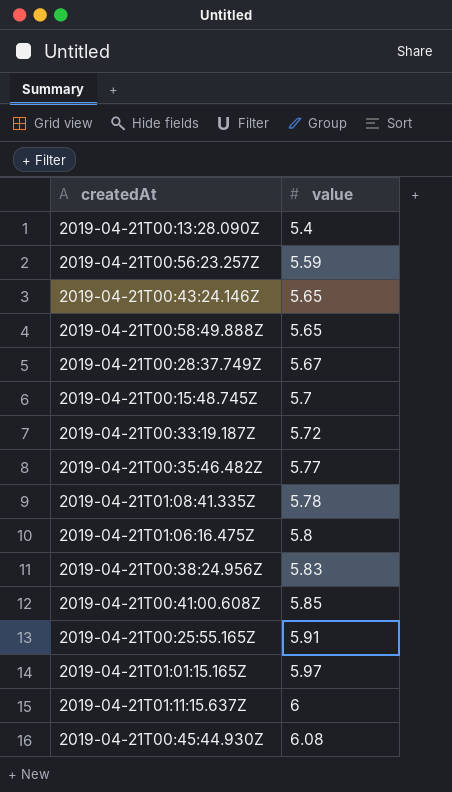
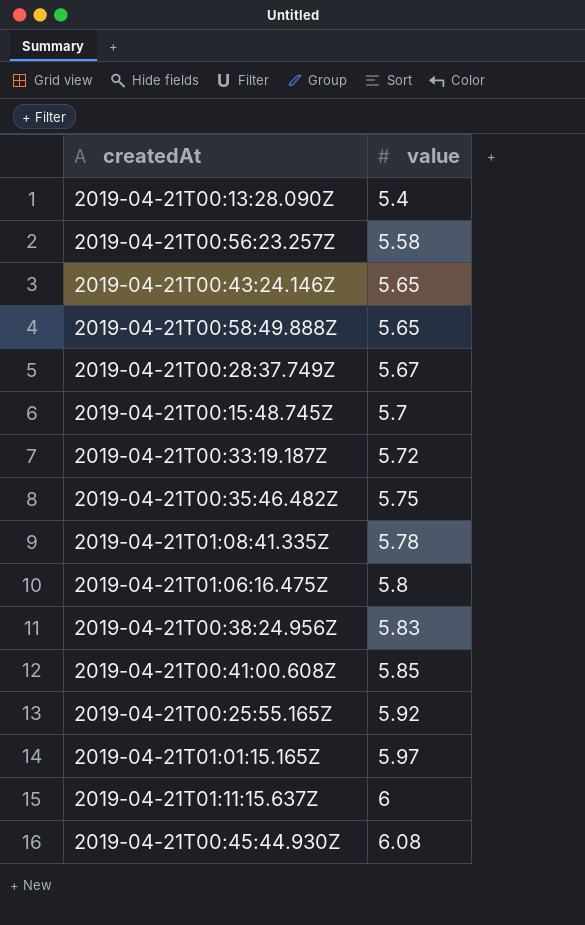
2019-04-21T00:56:23.257Z | value: 5.59 -> 5.58
2019-04-21T00:35:46.482Z | value: 5.77 -> 5.75
2019-04-21T00:25:55.165Z | value: 5.91 -> 5.92

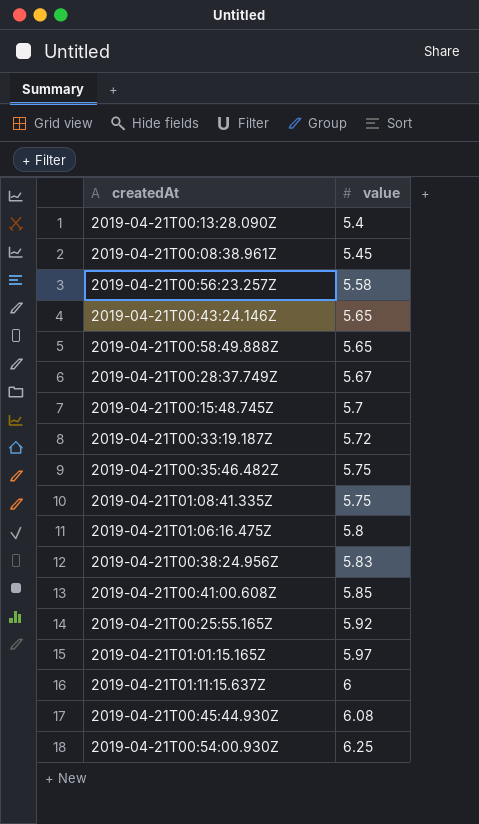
row 2019-04-21T00:08:38.961Z: none -> 5.45
2019-04-21T01:08:41.335Z | value: 5.78 -> 5.75
row 2019-04-21T00:54:00.930Z: none -> 6.25

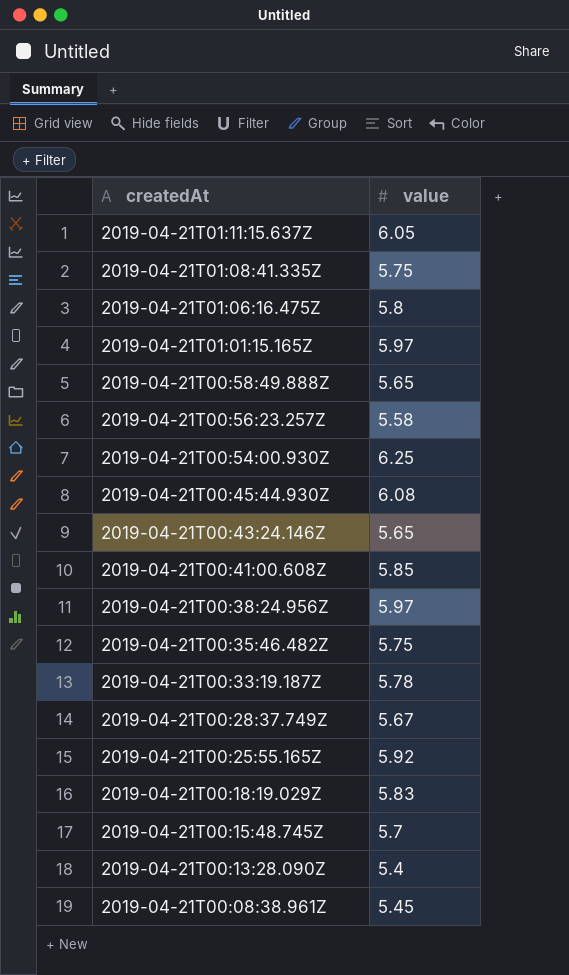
row order: value ascending -> createdAt descending
2019-04-21T01:11:15.637Z | value: 6 -> 6.05
2019-04-21T00:38:24.956Z | value: 5.83 -> 5.97
2019-04-21T00:33:19.187Z | value: 5.72 -> 5.78
row 2019-04-21T00:18:19.029Z: none -> 5.83

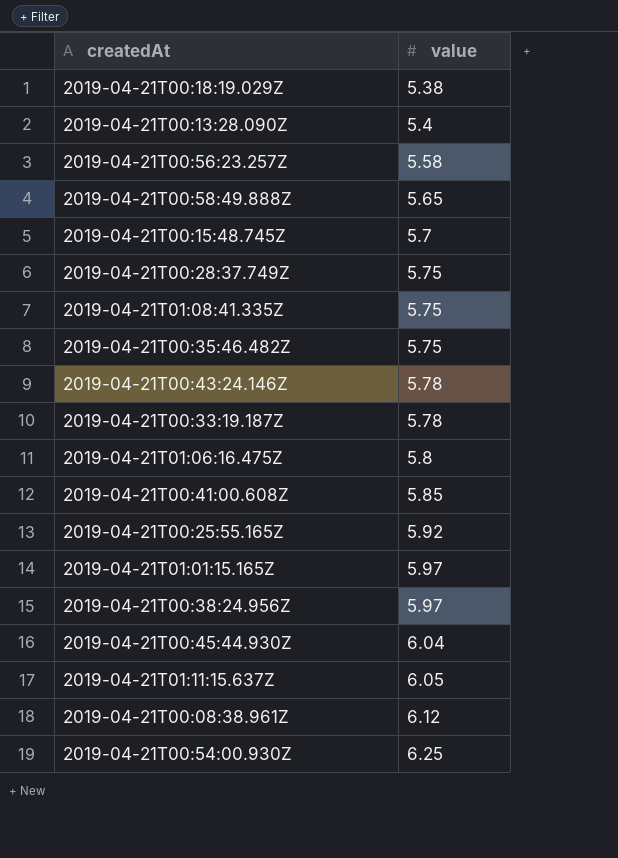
row order: createdAt descending -> value ascending
2019-04-21T00:18:19.029Z | value: 5.83 -> 5.38
2019-04-21T00:28:37.749Z | value: 5.67 -> 5.75
2019-04-21T00:43:24.146Z | value: 5.65 -> 5.78
2019-04-21T00:45:44.930Z | value: 6.08 -> 6.04
2019-04-21T00:08:38.961Z | value: 5.45 -> 6.12

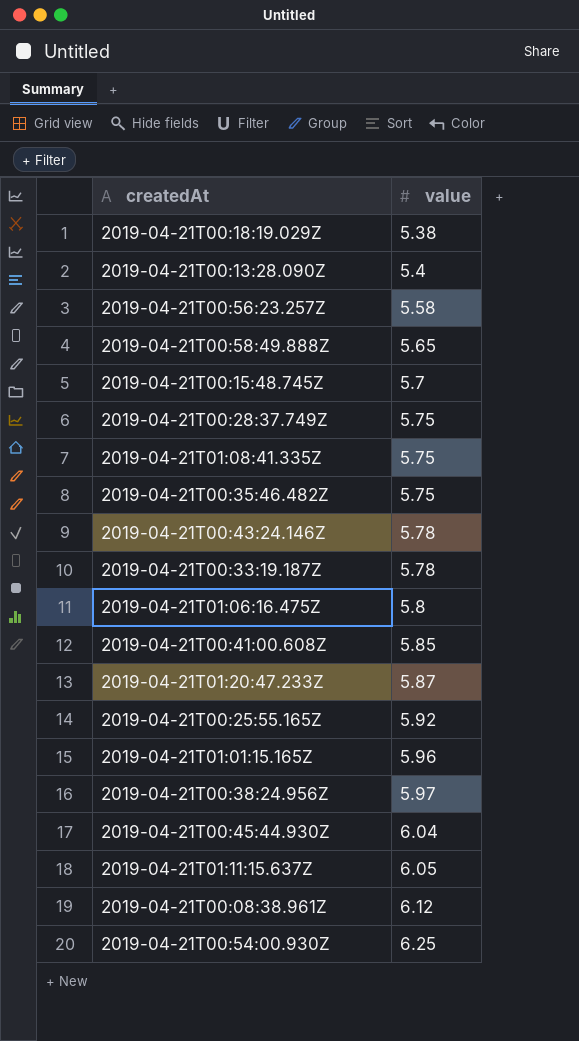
row 2019-04-21T01:20:47.233Z: none -> 5.87
2019-04-21T01:01:15.165Z | value: 5.97 -> 5.96

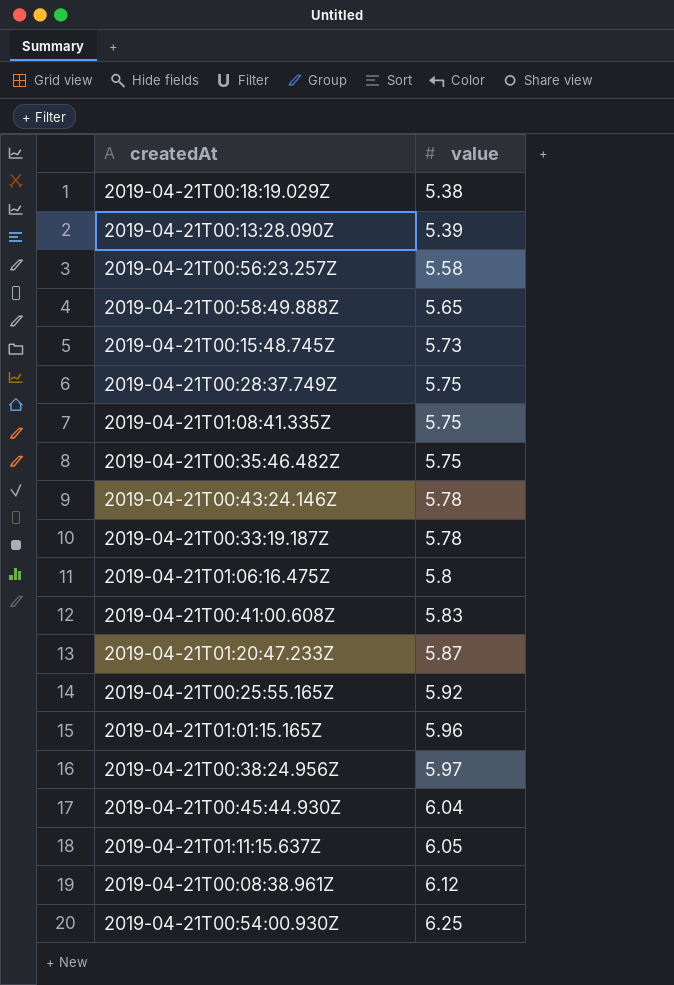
2019-04-21T00:13:28.090Z | value: 5.4 -> 5.39
2019-04-21T00:15:48.745Z | value: 5.7 -> 5.73
2019-04-21T00:41:00.608Z | value: 5.85 -> 5.83

